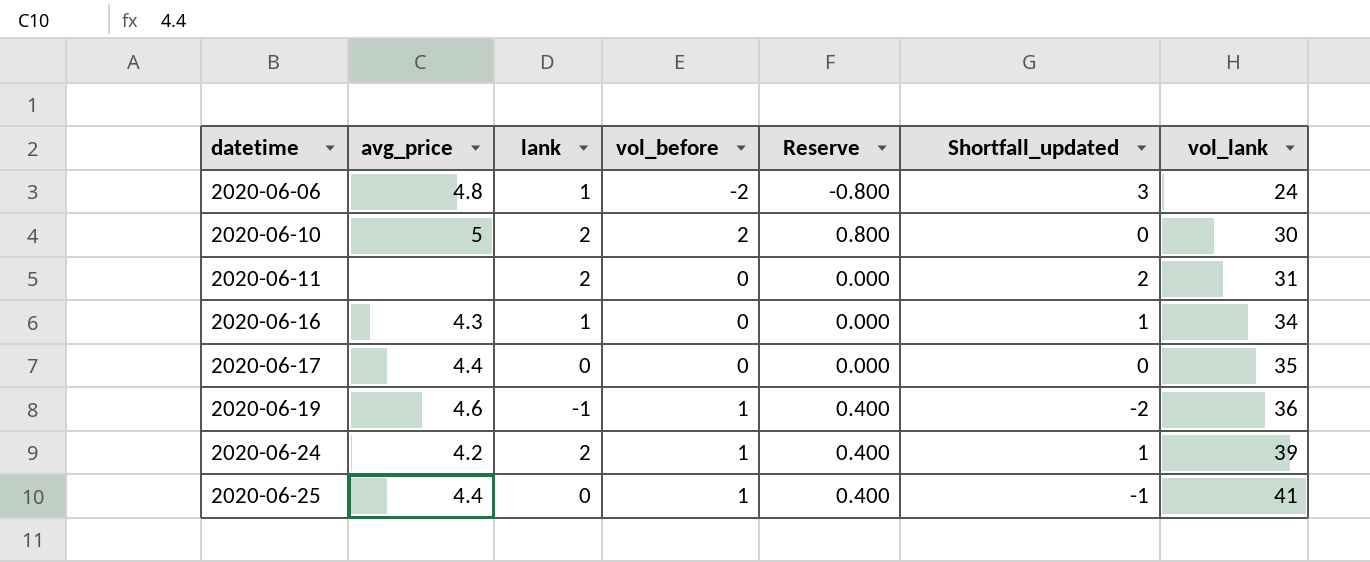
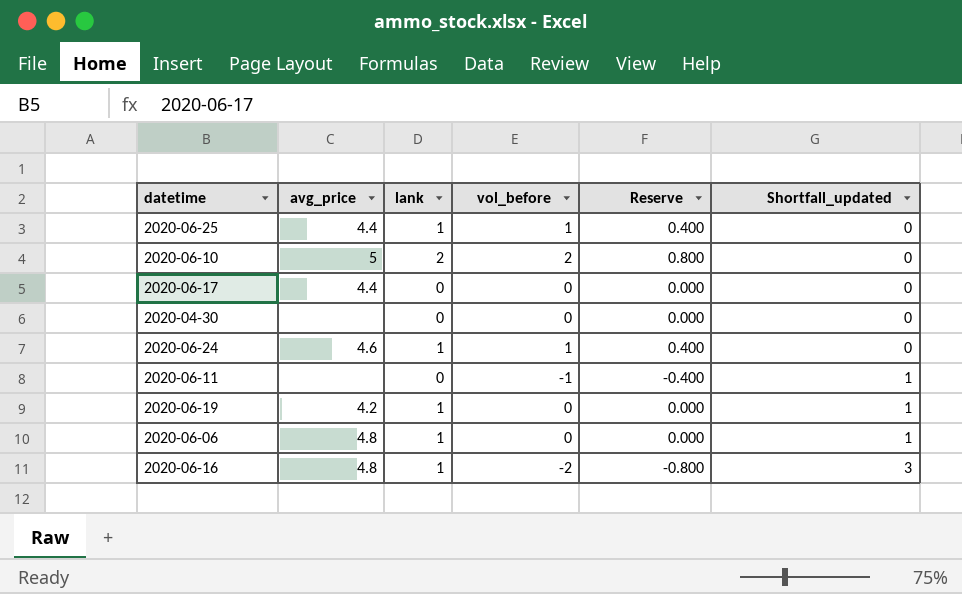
row order: datetime ascending -> Shortfall_updated ascending
column vol_lank | position: 7 -> none
2020-06-25 | lank: 0 -> 1
2020-06-25 | Shortfall_updated: -1 -> 0
row 2020-04-30: none -> none | 0 | 0 | 0.000 | 0
2020-06-24 | avg_price: 4.2 -> 4.6
2020-06-24 | lank: 2 -> 1
2020-06-24 | Shortfall_updated: 1 -> 0
2020-06-11 | lank: 2 -> 0
2020-06-11 | vol_before: 0 -> -1
2020-06-11 | Reserve: 0.000 -> -0.400
2020-06-11 | Shortfall_updated: 2 -> 1
2020-06-19 | avg_price: 4.6 -> 4.2
2020-06-19 | lank: -1 -> 1
2020-06-19 | vol_before: 1 -> 0
2020-06-19 | Reserve: 0.400 -> 0.000
2020-06-19 | Shortfall_updated: -2 -> 1
2020-06-06 | vol_before: -2 -> 0
2020-06-06 | Reserve: -0.800 -> 0.000
2020-06-06 | Shortfall_updated: 3 -> 1
2020-06-16 | avg_price: 4.3 -> 4.8
2020-06-16 | vol_before: 0 -> -2
2020-06-16 | Reserve: 0.000 -> -0.800
2020-06-16 | Shortfall_updated: 1 -> 3

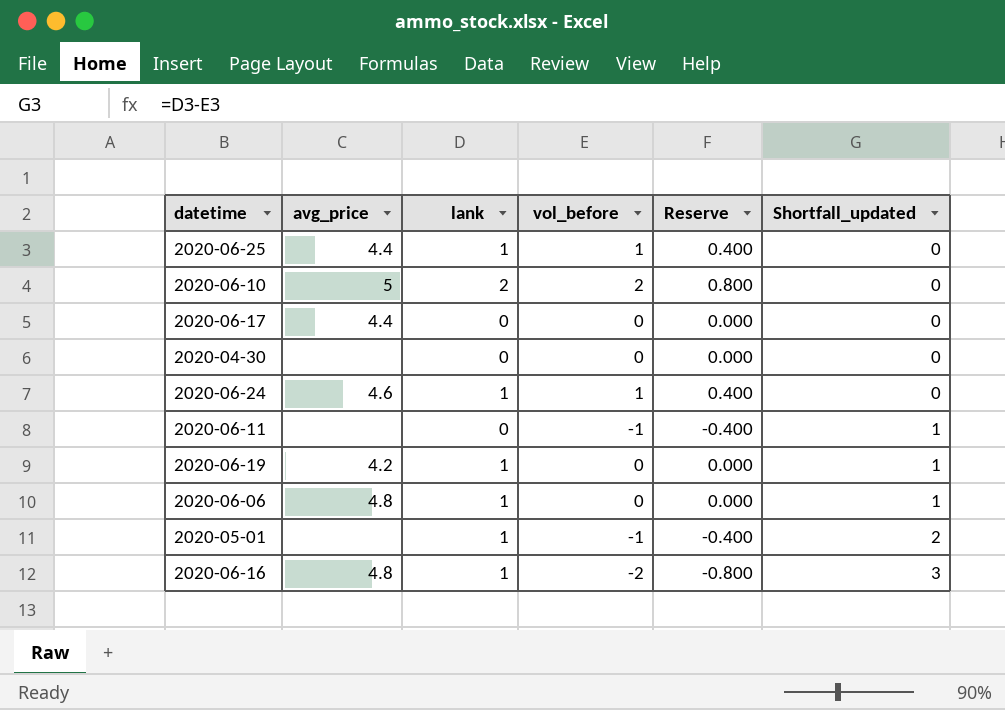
row 2020-05-01: none -> none | 1 | -1 | -0.400 | 2

